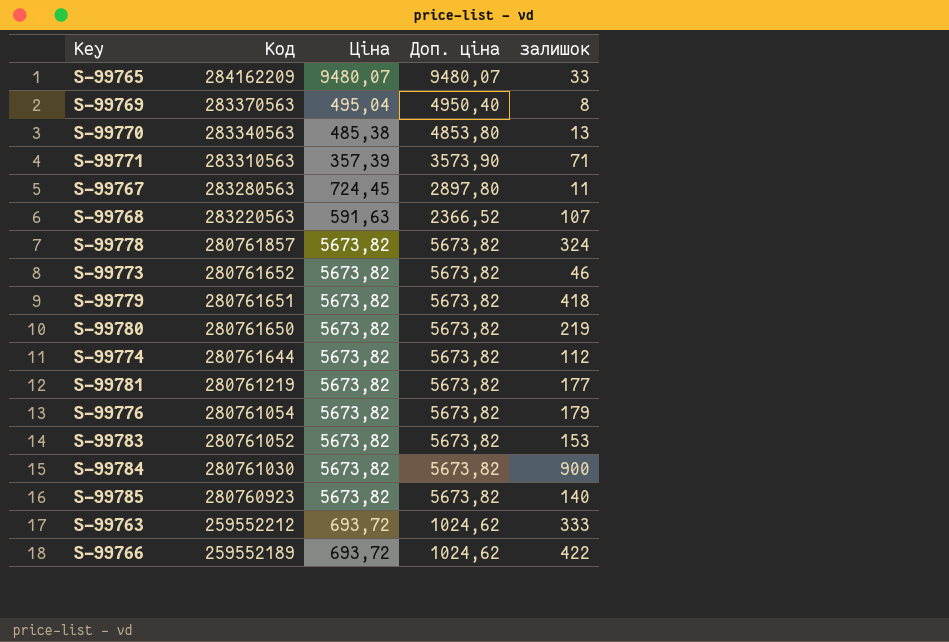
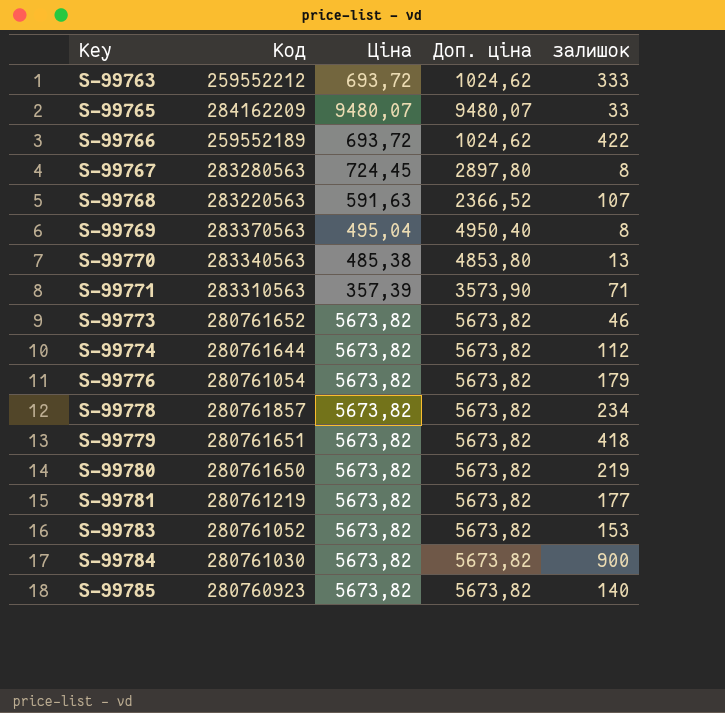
row order: Код descending -> Key ascending
S-99767 | залишок: 11 -> 8
S-99778 | залишок: 324 -> 234

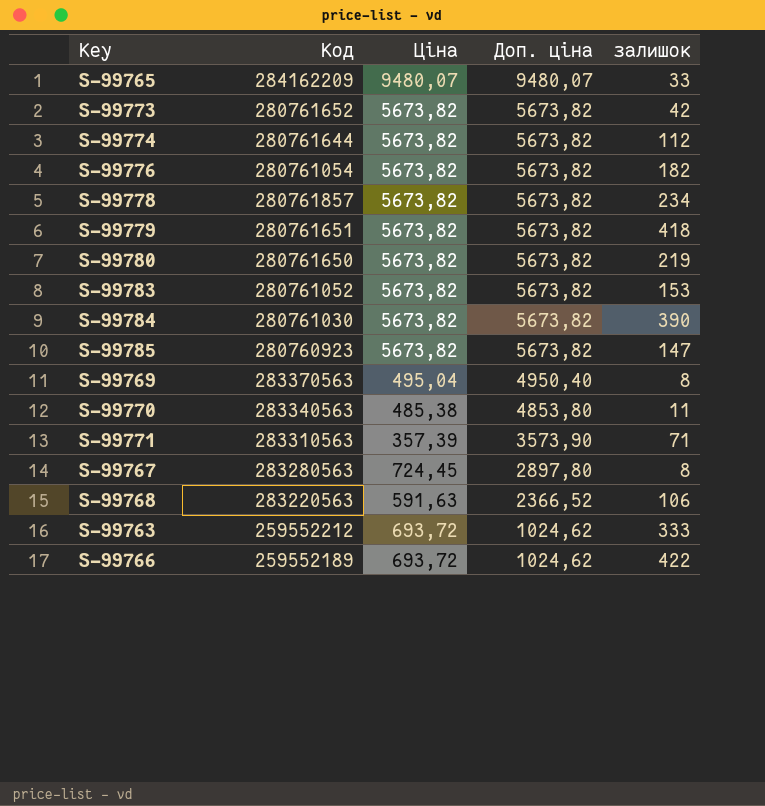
row order: Key ascending -> Доп. ціна descending
row S-99781: 280761219 | 5673,82 | 5673,82 | 177 -> none
S-99773 | залишок: 46 -> 42
S-99776 | залишок: 179 -> 182
S-99784 | залишок: 900 -> 390
S-99785 | залишок: 140 -> 147
S-99770 | залишок: 13 -> 11
S-99768 | залишок: 107 -> 106

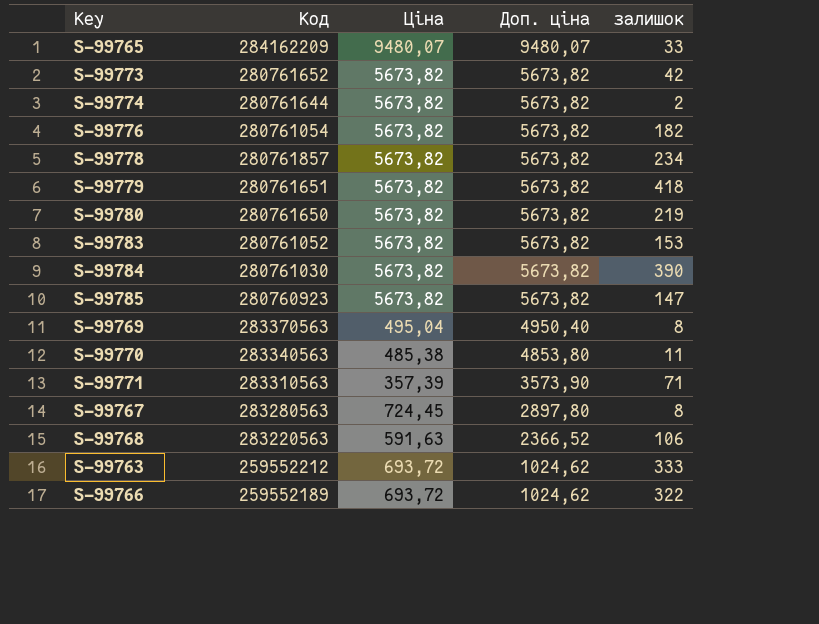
S-99774 | залишок: 112 -> 2
S-99766 | залишок: 422 -> 322

